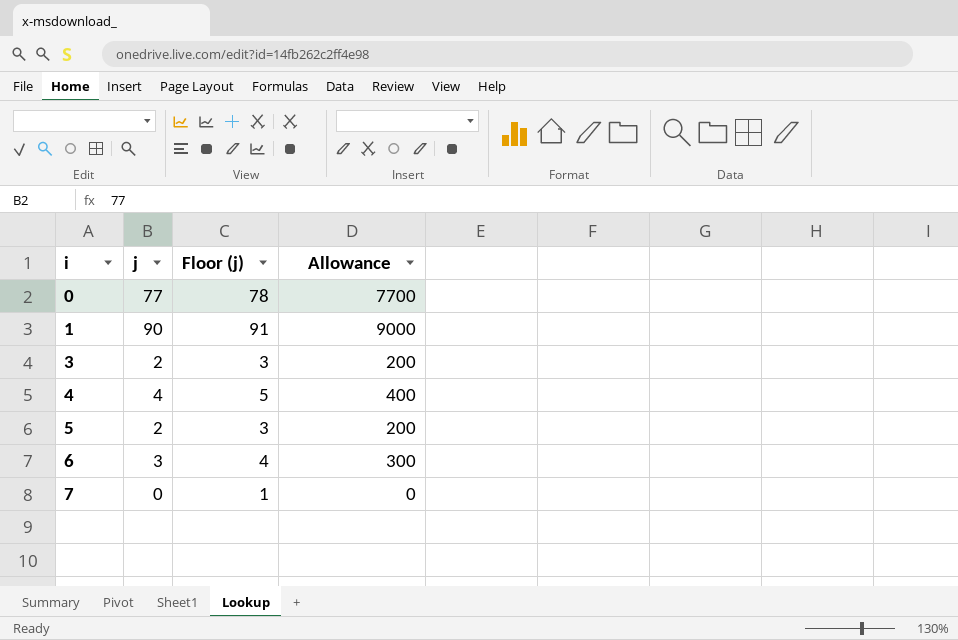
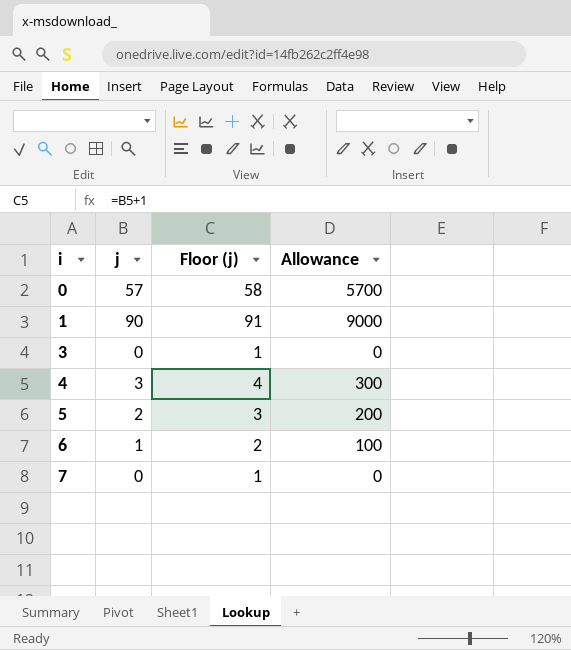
0 | j: 77 -> 57
0 | Floor (j): 78 -> 58
0 | Allowance: 7700 -> 5700
3 | j: 2 -> 0
3 | Floor (j): 3 -> 1
3 | Allowance: 200 -> 0
4 | j: 4 -> 3
4 | Floor (j): 5 -> 4
4 | Allowance: 400 -> 300
6 | j: 3 -> 1
6 | Floor (j): 4 -> 2
6 | Allowance: 300 -> 100

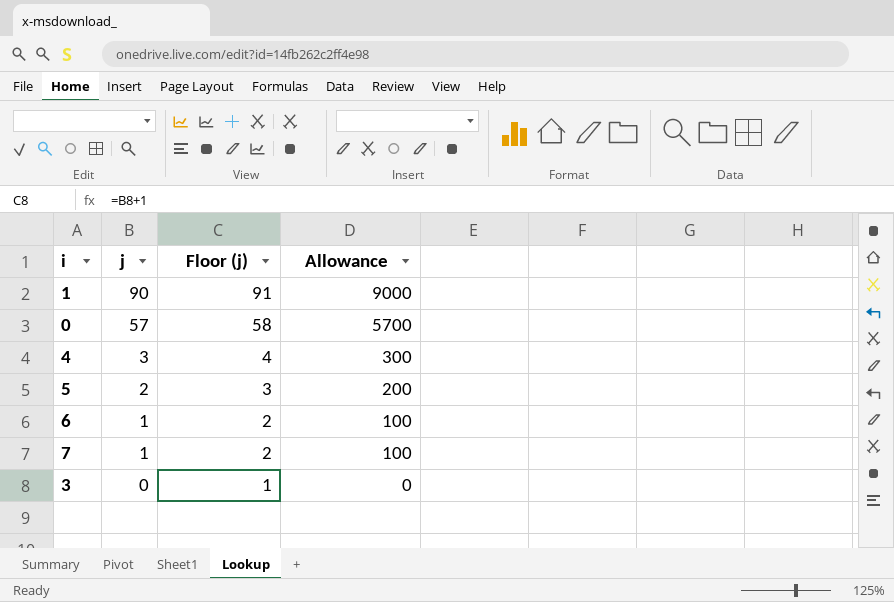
row order: i ascending -> j descending
7 | j: 0 -> 1
7 | Floor (j): 1 -> 2
7 | Allowance: 0 -> 100

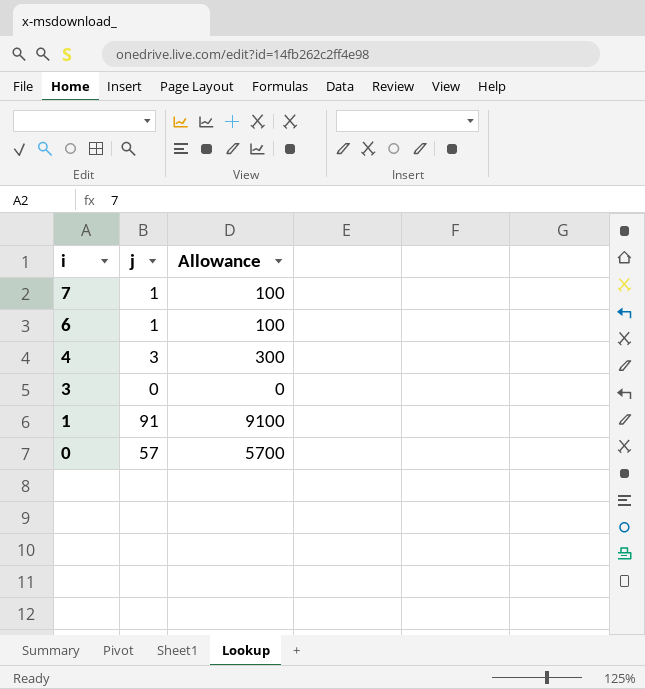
row order: j descending -> i descending
column Floor (j) | formula: [j] + 1 -> none
row 5: 2 | 3 | 200 -> none
1 | j: 90 -> 91
1 | Allowance: 9000 -> 9100

